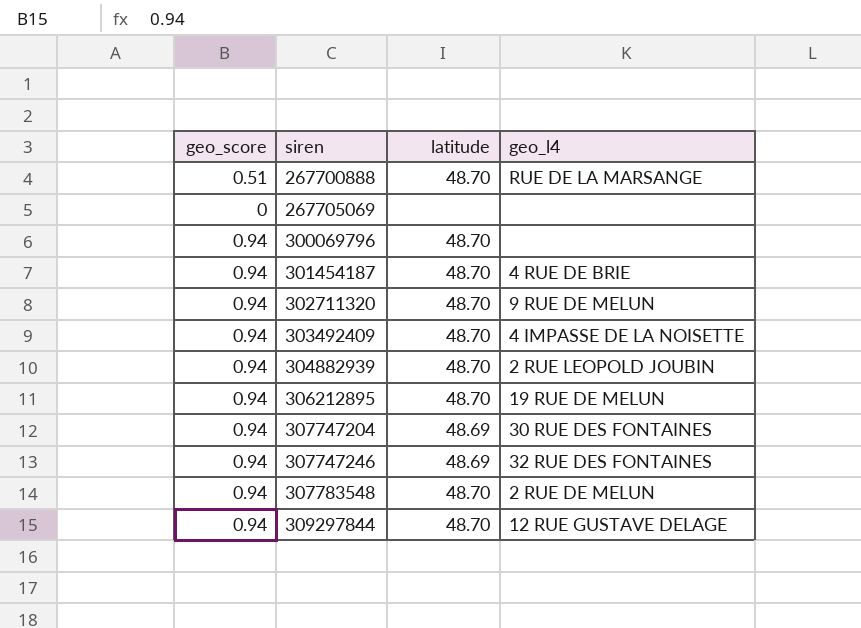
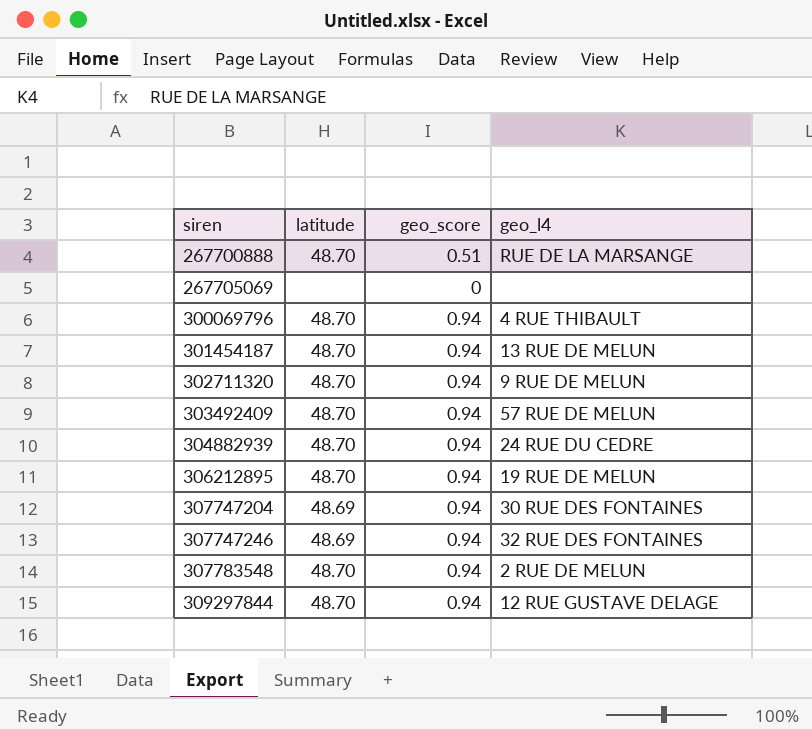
column geo_score | position: 1 -> 3
300069796 | geo_l4: none -> 4 RUE THIBAULT
301454187 | geo_l4: 4 RUE DE BRIE -> 13 RUE DE MELUN
303492409 | geo_l4: 4 IMPASSE DE LA NOISETTE -> 57 RUE DE MELUN
304882939 | geo_l4: 2 RUE LEOPOLD JOUBIN -> 24 RUE DU CEDRE

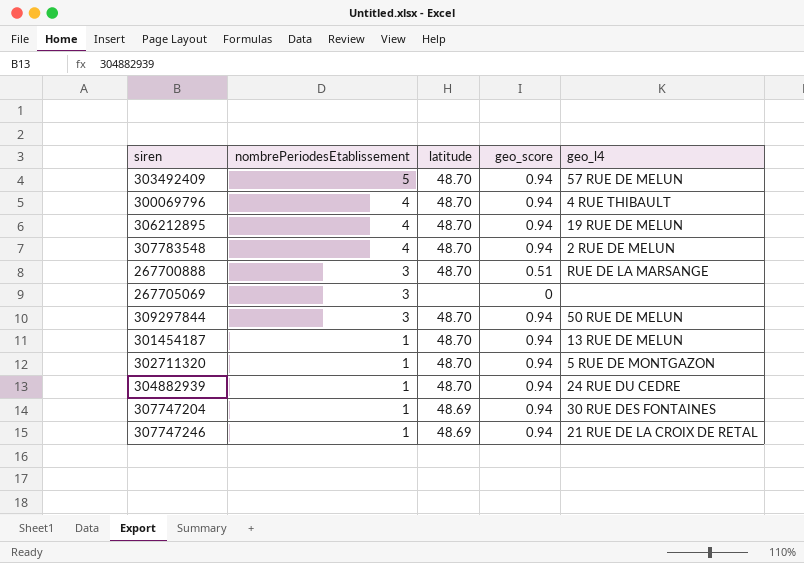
row order: siren ascending -> nombrePeriodesEtablissement descending
column nombrePeriodesEtablissement | position: none -> 2
309297844 | geo_l4: 12 RUE GUSTAVE DELAGE -> 50 RUE DE MELUN
302711320 | geo_l4: 9 RUE DE MELUN -> 5 RUE DE MONTGAZON
307747246 | geo_l4: 32 RUE DES FONTAINES -> 21 RUE DE LA CROIX DE RETAL

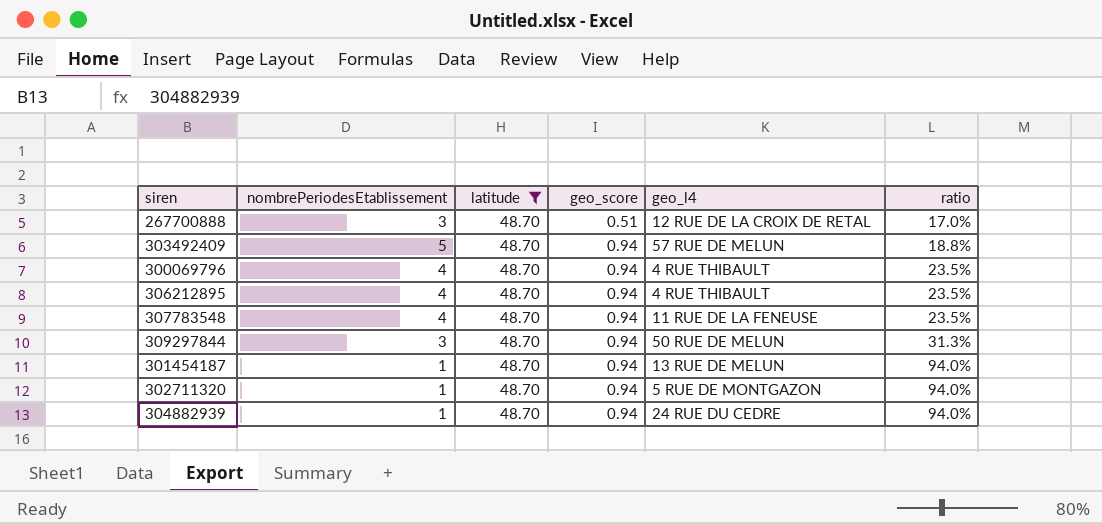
filter: none -> latitude = 48.70
row order: nombrePeriodesEtablissement descending -> geo_score ascending
column ratio | formula: none -> [geo_score] / [nombrePeriodesEtablissement]
267700888 | geo_l4: RUE DE LA MARSANGE -> 12 RUE DE LA CROIX DE RETAL
306212895 | geo_l4: 19 RUE DE MELUN -> 4 RUE THIBAULT
307783548 | geo_l4: 2 RUE DE MELUN -> 11 RUE DE LA FENEUSE

